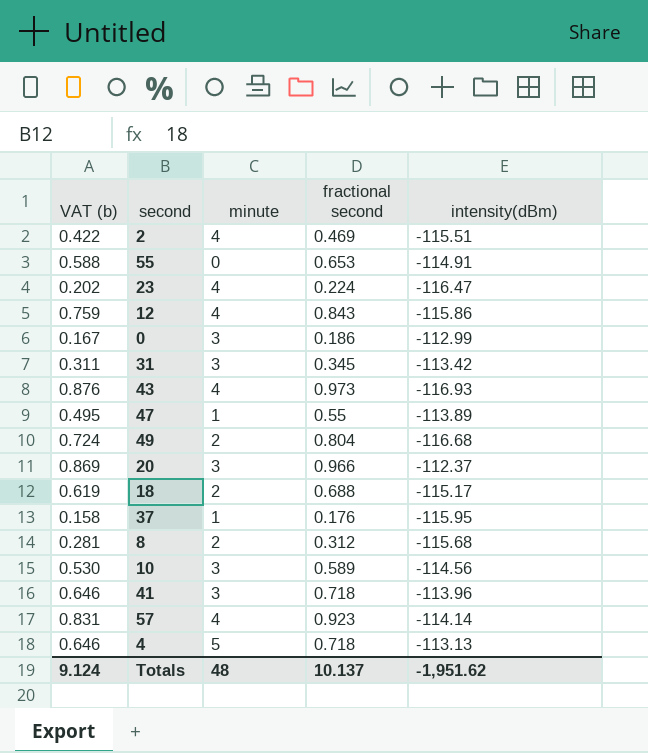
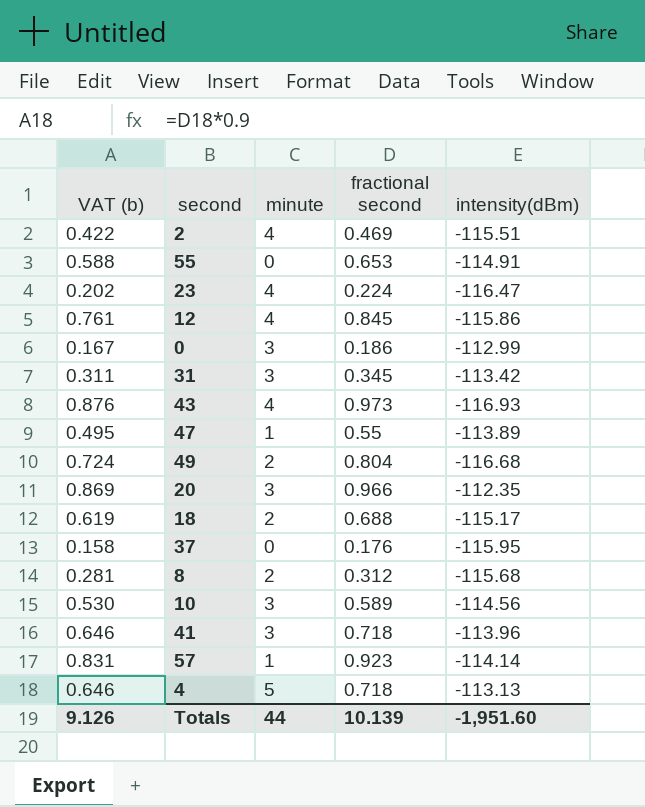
12 | VAT (b): 0.759 -> 0.761
12 | fractional second: 0.843 -> 0.845
20 | intensity(dBm): -112.37 -> -112.35
37 | minute: 1 -> 0
57 | minute: 4 -> 1
Totals | VAT (b): 9.124 -> 9.126
Totals | minute: 48 -> 44
Totals | fractional second: 10.137 -> 10.139
Totals | intensity(dBm): -1,951.62 -> -1,951.60

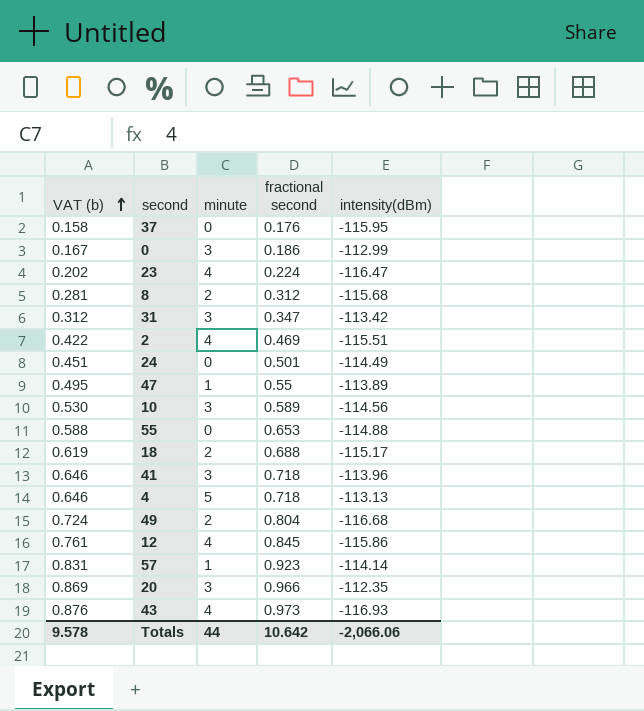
row order: none -> VAT (b) ascending
31 | VAT (b): 0.311 -> 0.312
31 | fractional second: 0.345 -> 0.347
row 24: none -> 0.451 | 0 | 0.501 | -114.49
55 | intensity(dBm): -114.91 -> -114.88
Totals | VAT (b): 9.126 -> 9.578
Totals | fractional second: 10.139 -> 10.642
Totals | intensity(dBm): -1,951.60 -> -2,066.06

